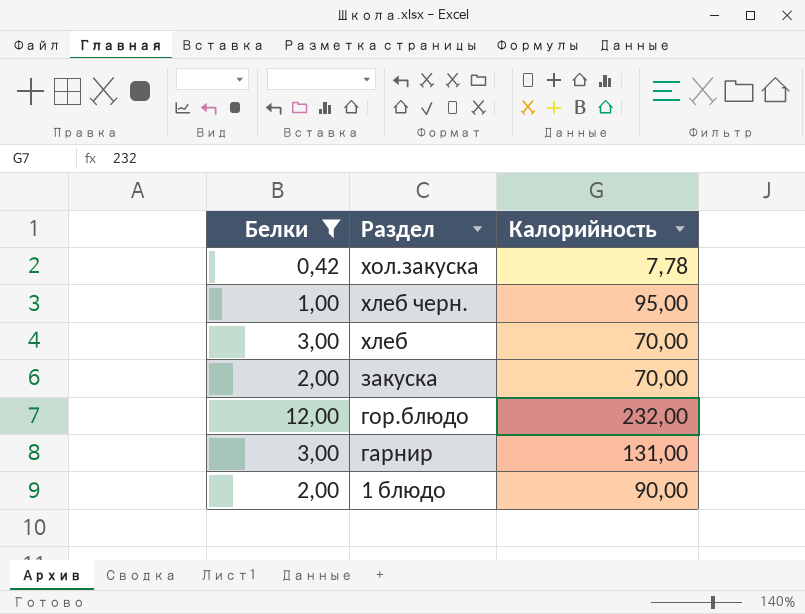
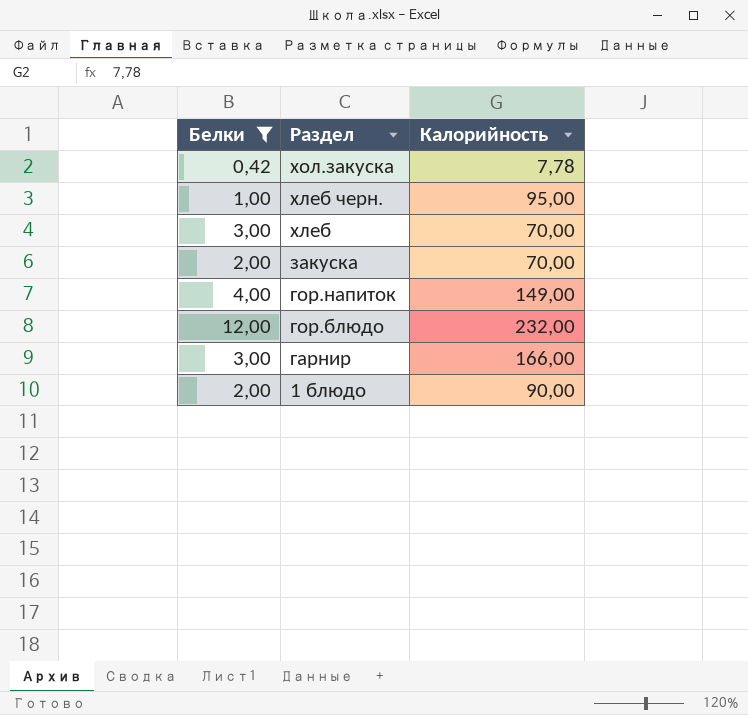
row гор.напиток: none -> 4,00 | 149,00
гарнир | Калорийность: 131,00 -> 166,00

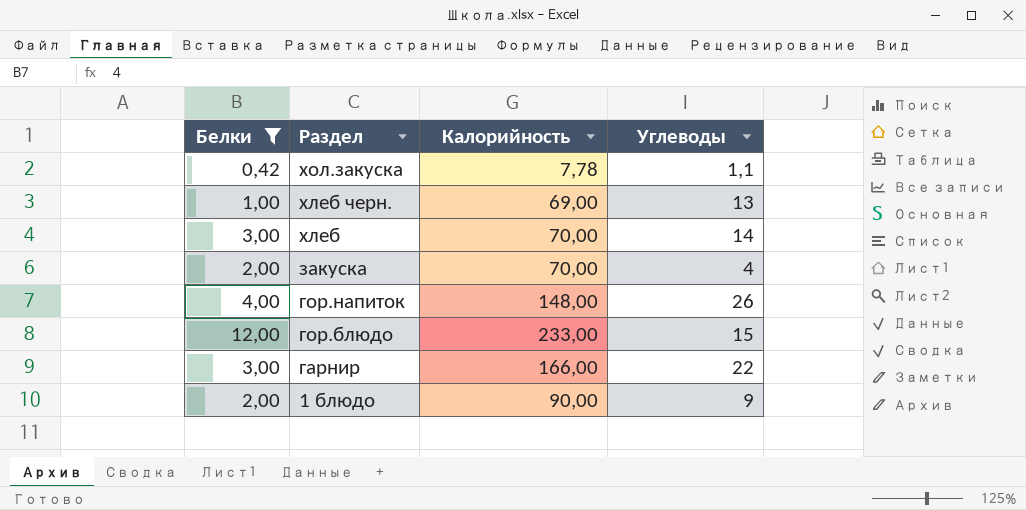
column Углеводы | position: none -> 4
хлеб черн. | Калорийность: 95,00 -> 69,00
гор.напиток | Калорийность: 149,00 -> 148,00
гор.блюдо | Калорийность: 232,00 -> 233,00

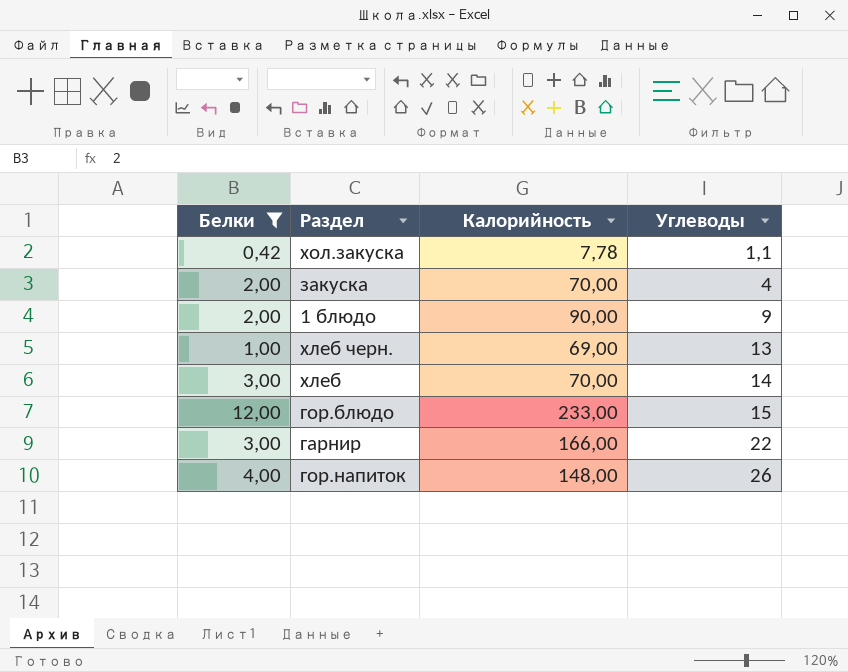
row order: Раздел descending -> Углеводы ascending

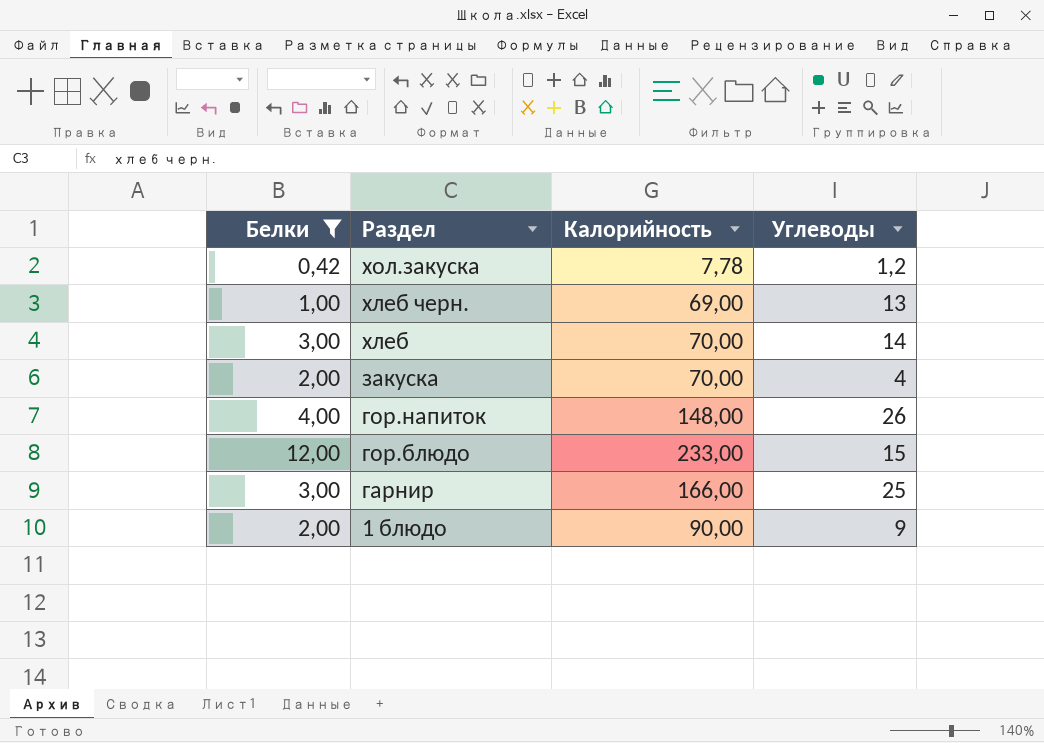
row order: Углеводы ascending -> Раздел descending
хол.закуска | Углеводы: 1,1 -> 1,2
гарнир | Углеводы: 22 -> 25

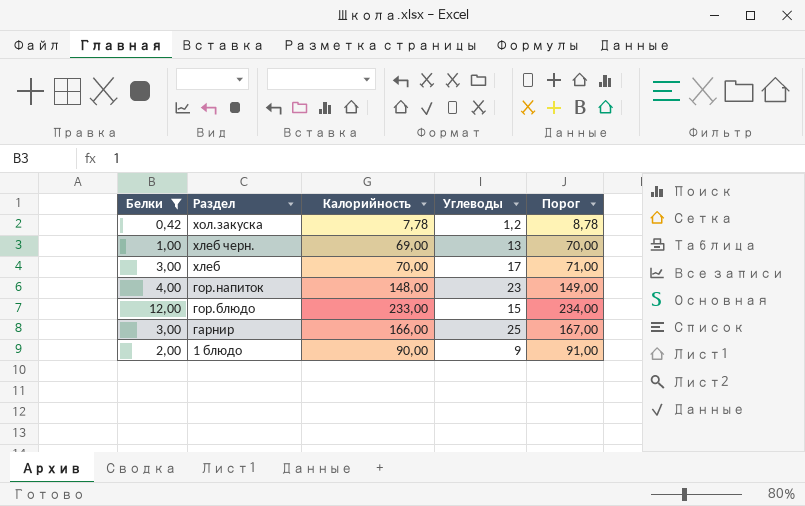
column Порог | formula: none -> [Калорийность] + 1
row закуска: 2,00 | 70,00 | 4 -> none
хлеб | Углеводы: 14 -> 17
гор.напиток | Углеводы: 26 -> 23

